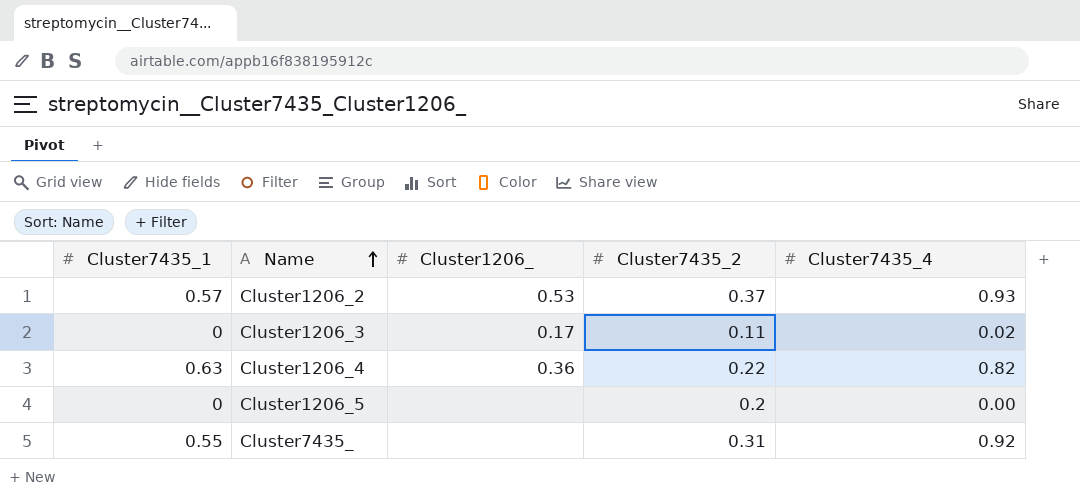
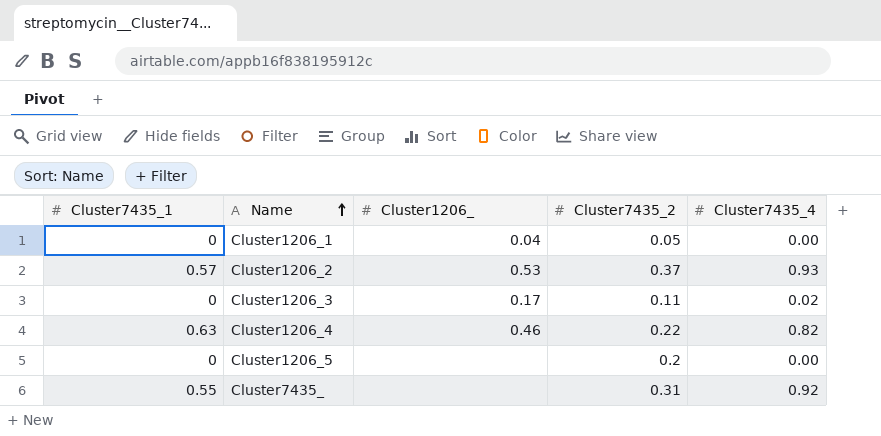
row Cluster1206_1: none -> 0 | 0.04 | 0.05 | 0.00
Cluster1206_4 | Cluster1206_: 0.36 -> 0.46

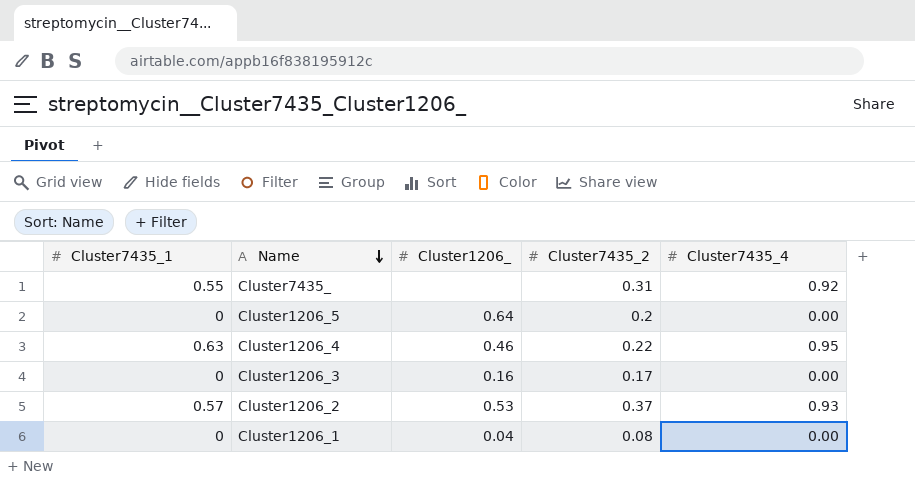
row order: Name ascending -> Name descending
Cluster1206_5 | Cluster1206_: none -> 0.64
Cluster1206_4 | Cluster7435_4: 0.82 -> 0.95
Cluster1206_3 | Cluster1206_: 0.17 -> 0.16
Cluster1206_3 | Cluster7435_2: 0.11 -> 0.17
Cluster1206_3 | Cluster7435_4: 0.02 -> 0.00
Cluster1206_1 | Cluster7435_2: 0.05 -> 0.08

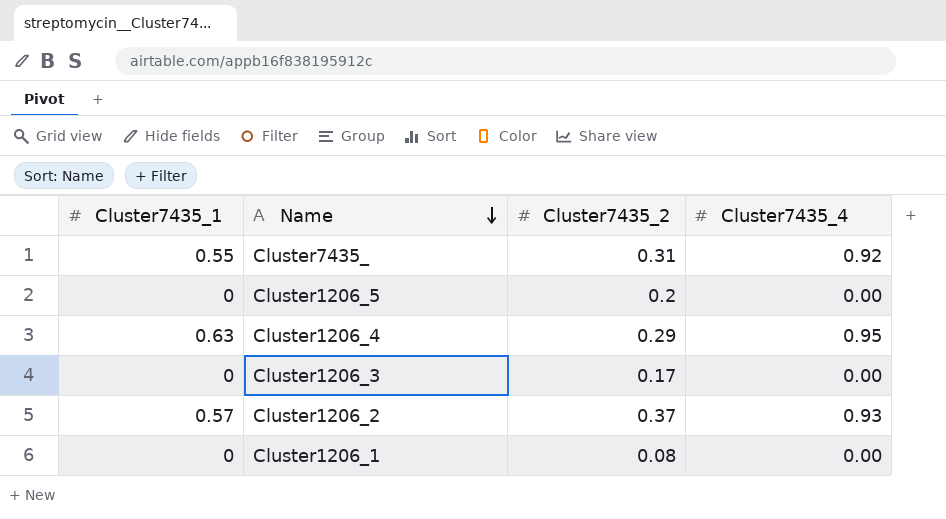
column Cluster1206_ | position: 3 -> none
Cluster1206_4 | Cluster7435_2: 0.22 -> 0.29

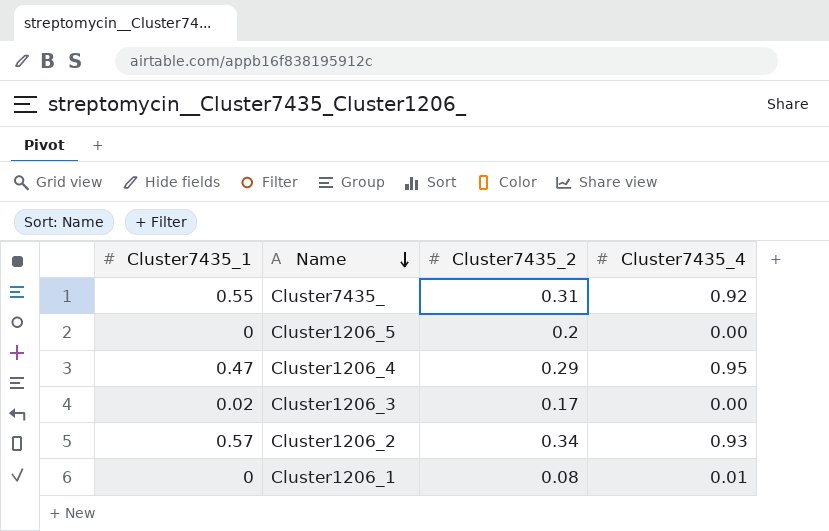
Cluster1206_4 | Cluster7435_1: 0.63 -> 0.47
Cluster1206_3 | Cluster7435_1: 0 -> 0.02
Cluster1206_2 | Cluster7435_2: 0.37 -> 0.34
Cluster1206_1 | Cluster7435_4: 0.00 -> 0.01

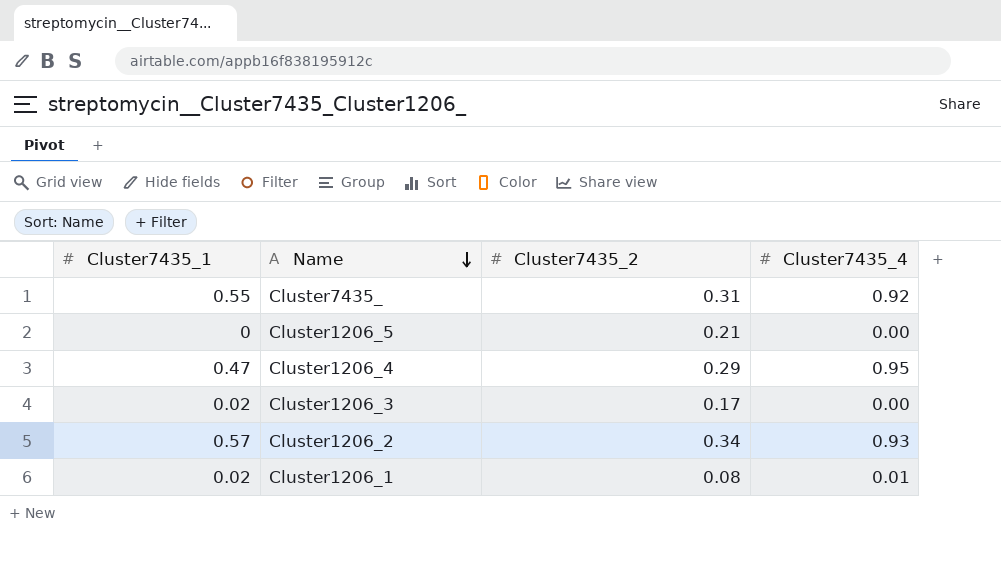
Cluster1206_5 | Cluster7435_2: 0.2 -> 0.21
Cluster1206_1 | Cluster7435_1: 0 -> 0.02

